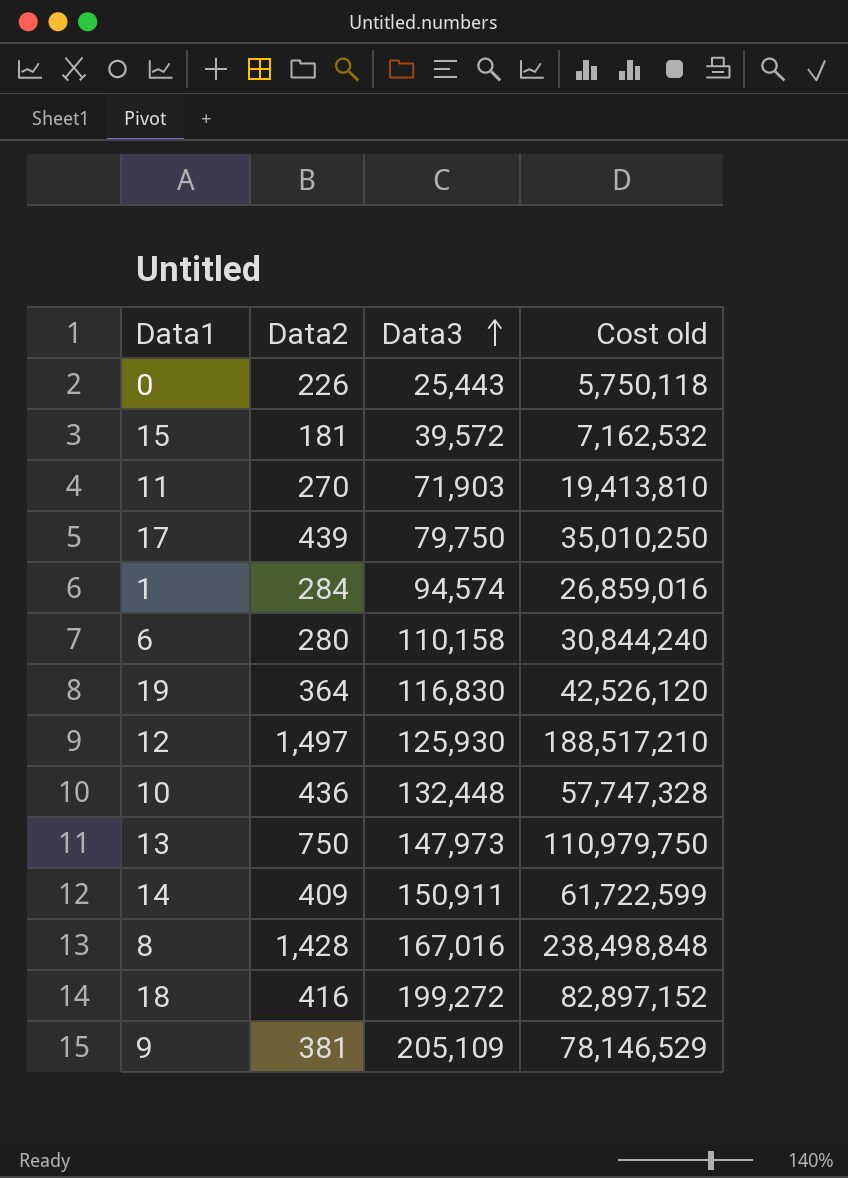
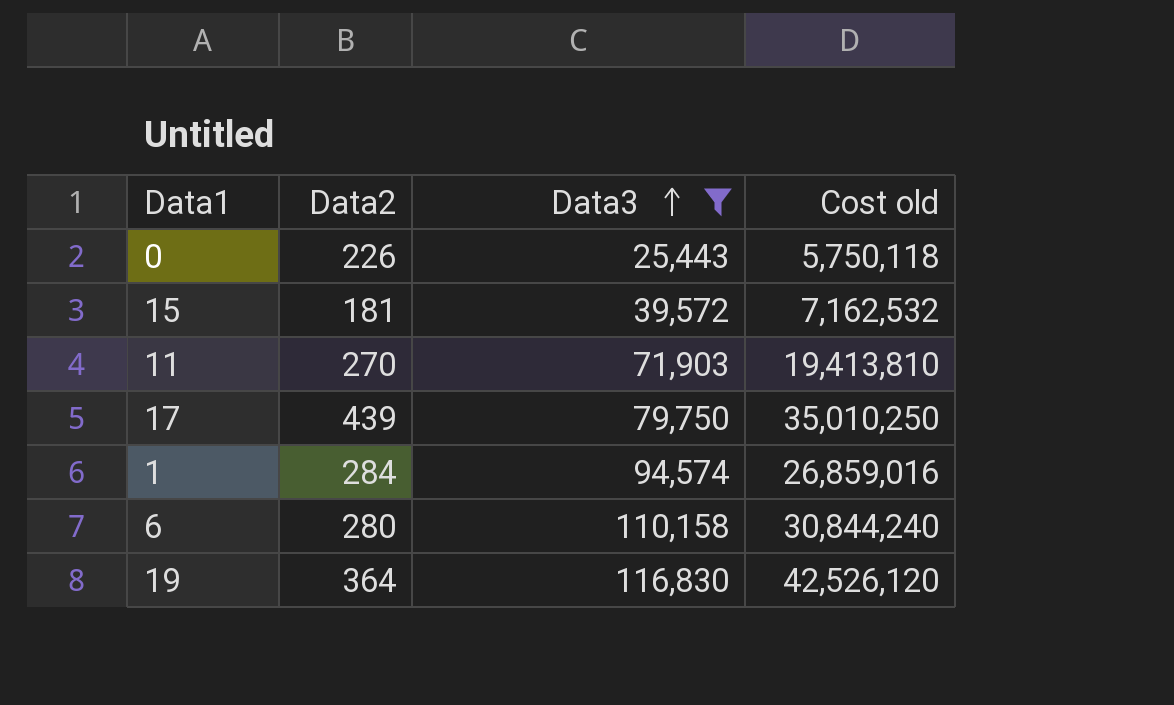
filter: none -> Data3 <= 116,830

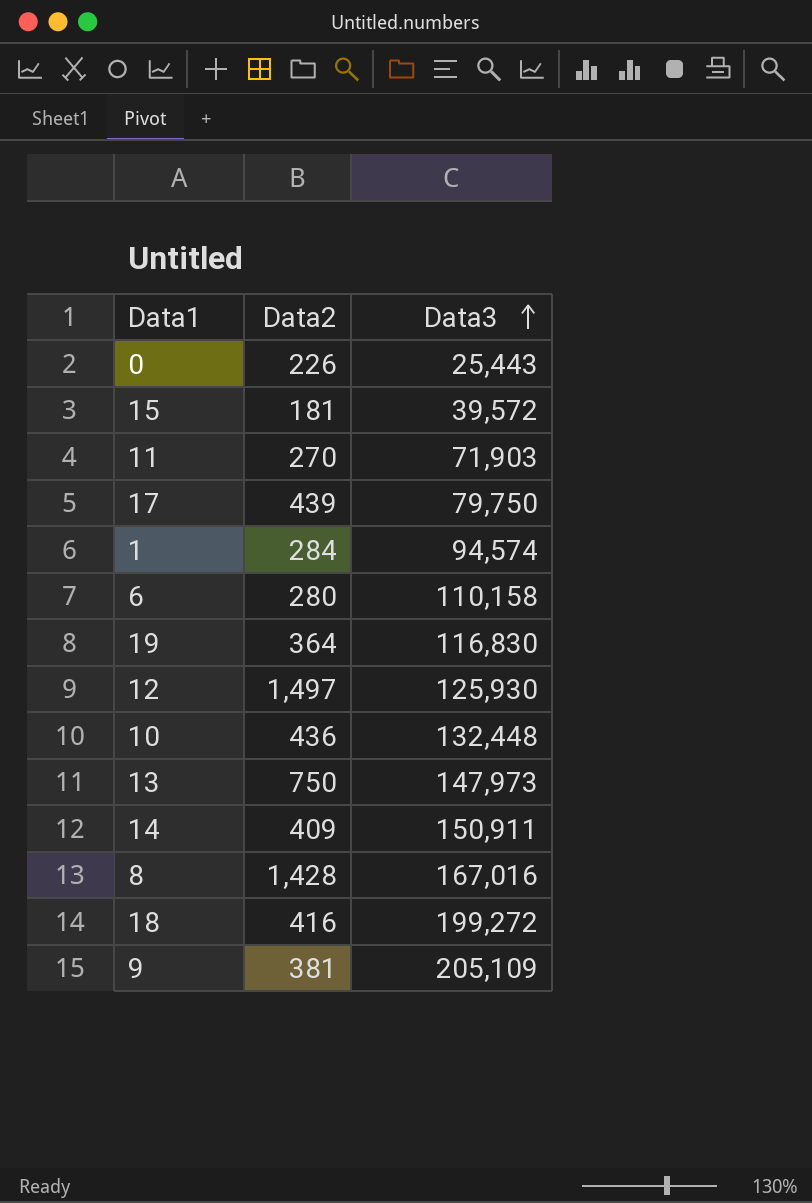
filter: Data3 <= 116,830 -> none
column Cost old | formula: [Data2] * [Data3] -> none

